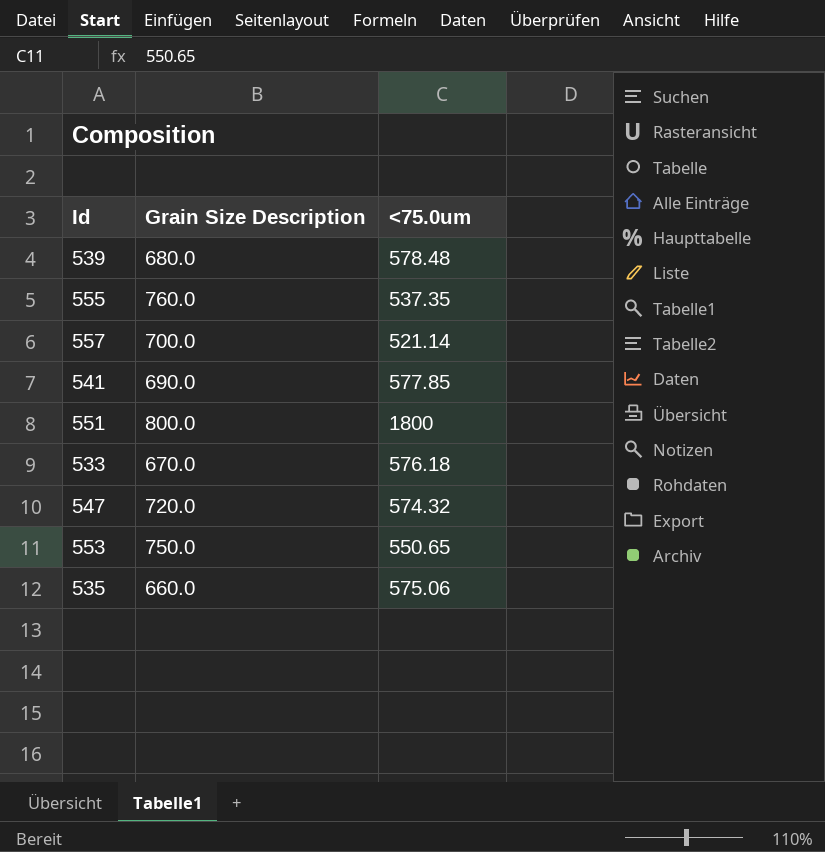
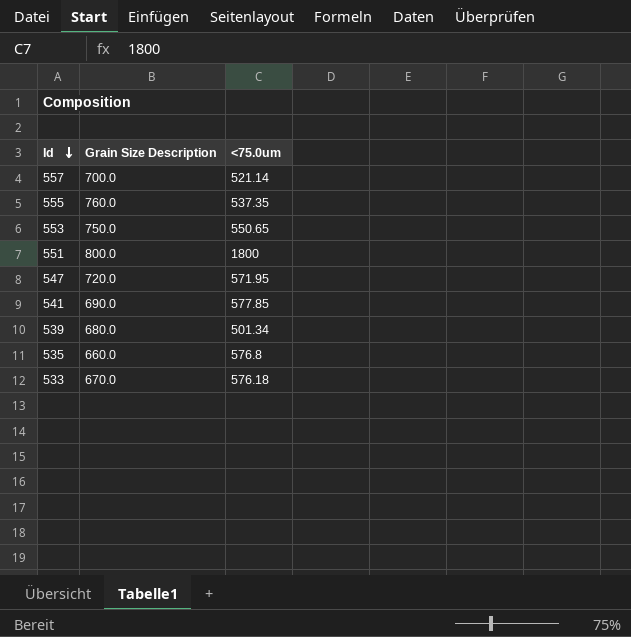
row order: none -> Id descending
547 | <75.0um: 574.32 -> 571.95
539 | <75.0um: 578.48 -> 501.34
535 | <75.0um: 575.06 -> 576.8

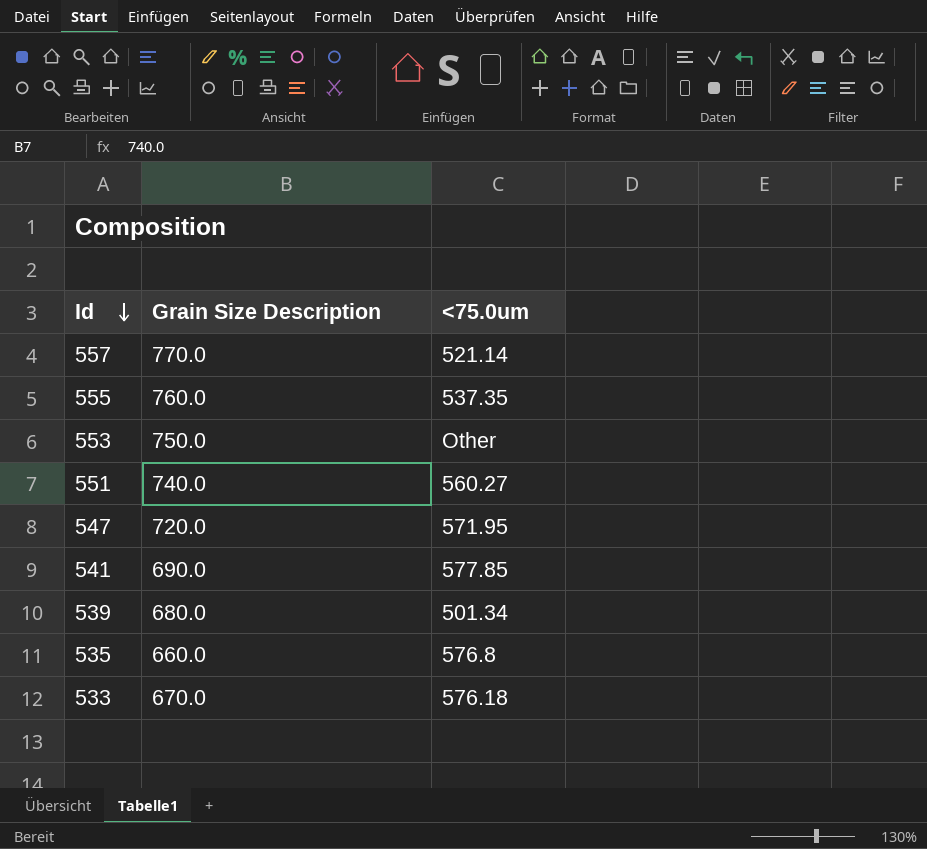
557 | Grain Size Description: 700.0 -> 770.0
553 | <75.0um: 550.65 -> Other
551 | Grain Size Description: 800.0 -> 740.0
551 | <75.0um: 1800 -> 560.27

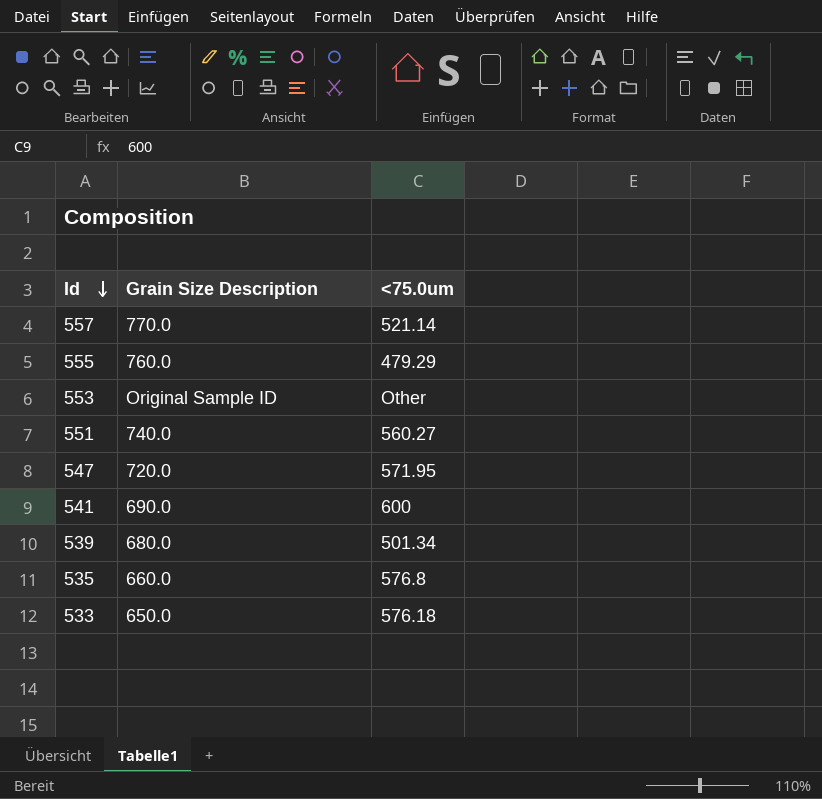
555 | <75.0um: 537.35 -> 479.29
553 | Grain Size Description: 750.0 -> Original Sample ID
541 | <75.0um: 577.85 -> 600
533 | Grain Size Description: 670.0 -> 650.0

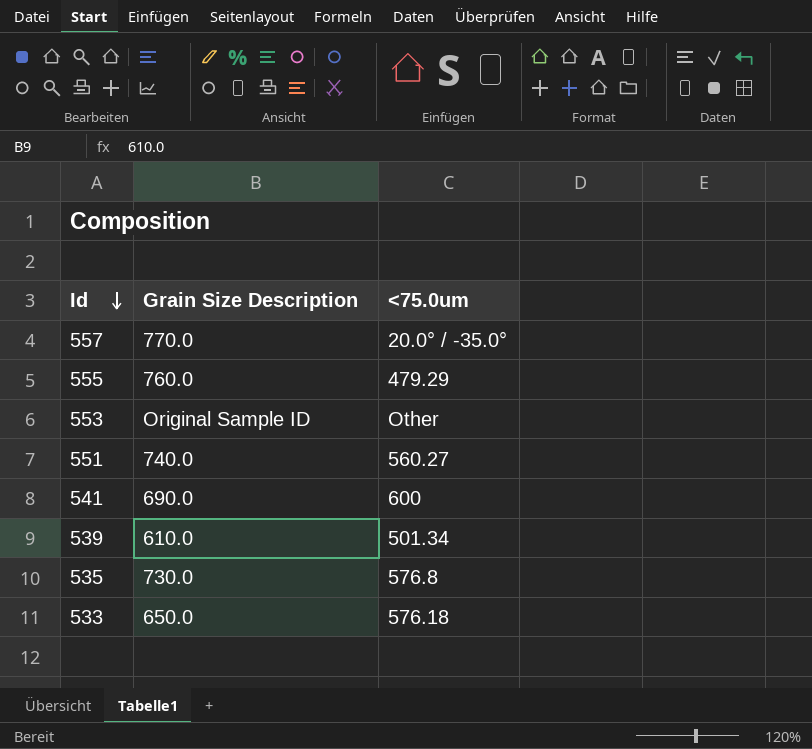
row 547: 720.0 | 571.95 -> none
557 | <75.0um: 521.14 -> 20.0° / -35.0°
539 | Grain Size Description: 680.0 -> 610.0
535 | Grain Size Description: 660.0 -> 730.0

